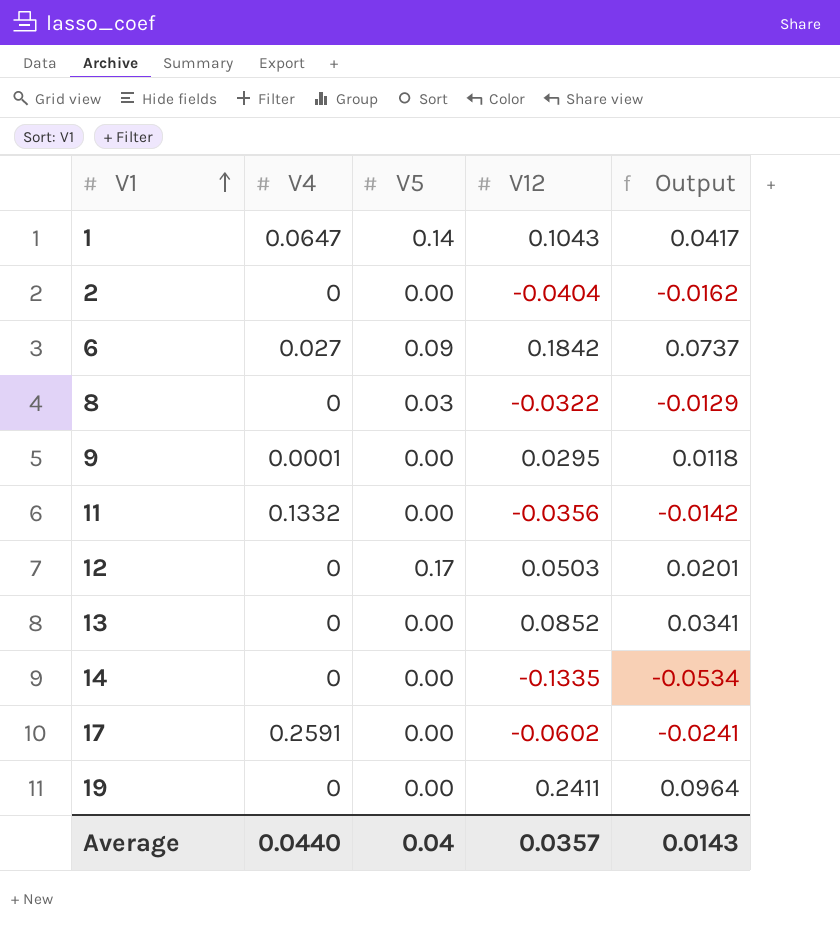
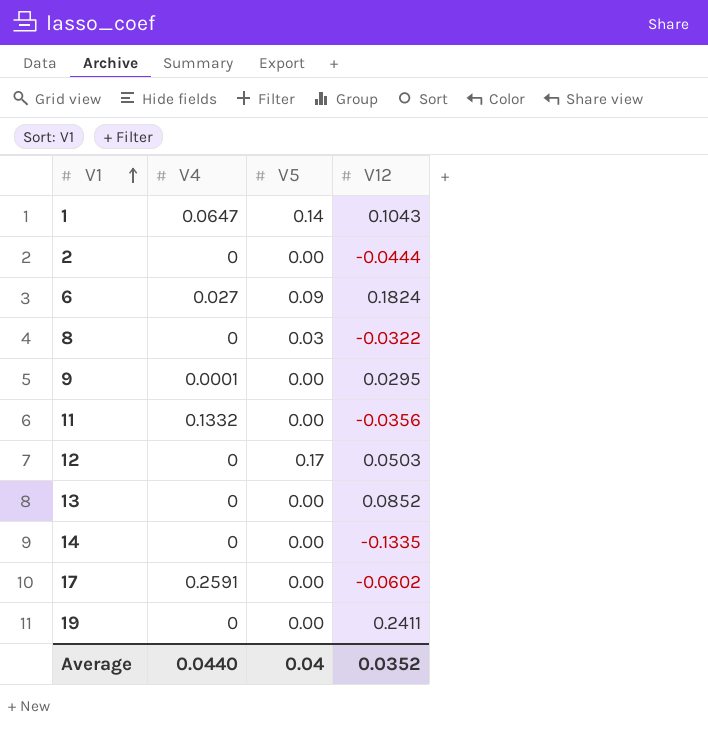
column Output | formula: [V12] * 0.4 -> none
2 | V12: -0.0404 -> -0.0444
6 | V12: 0.1842 -> 0.1824
Average | V12: 0.0357 -> 0.0352

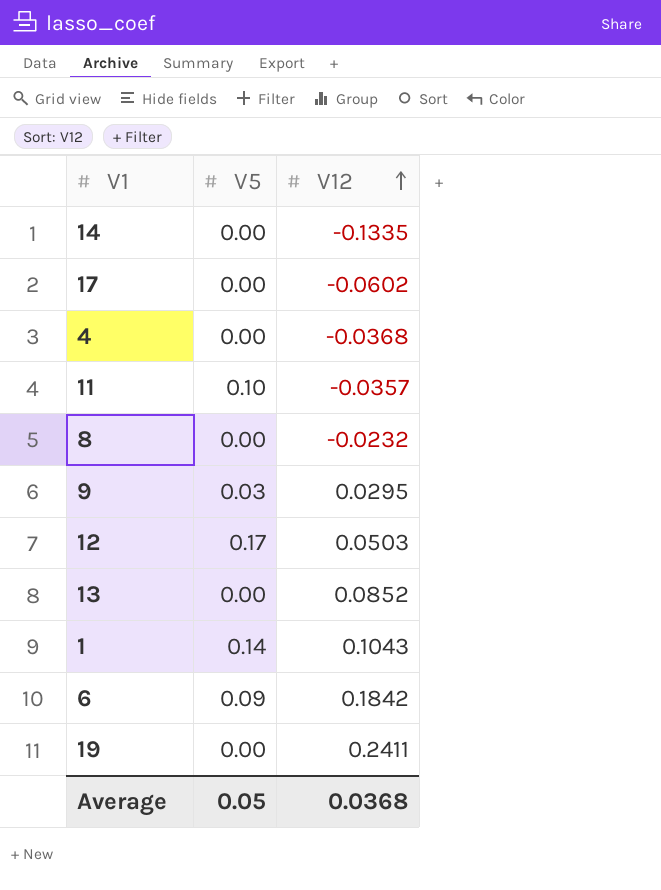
row order: V1 ascending -> V12 ascending
column V4 | position: 2 -> none
row 2: 0 | 0.00 | -0.0444 -> none
row 4: none -> 0.00 | -0.0368
11 | V5: 0.00 -> 0.10
11 | V12: -0.0356 -> -0.0357
8 | V5: 0.03 -> 0.00
8 | V12: -0.0322 -> -0.0232
9 | V5: 0.00 -> 0.03
6 | V12: 0.1824 -> 0.1842
Average | V5: 0.04 -> 0.05
Average | V12: 0.0352 -> 0.0368

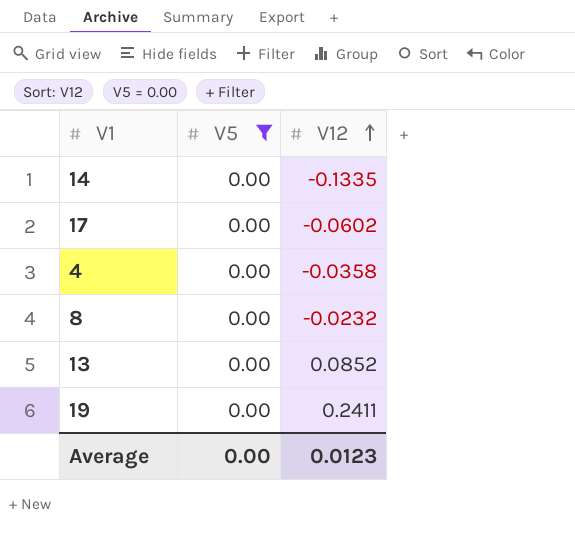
filter: none -> V5 = 0.00
4 | V12: -0.0368 -> -0.0358
Average | V5: 0.05 -> 0.00
Average | V12: 0.0368 -> 0.0123

